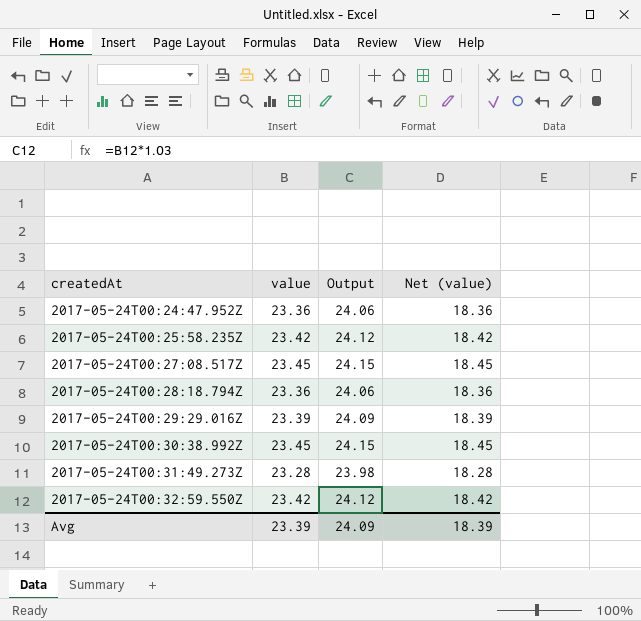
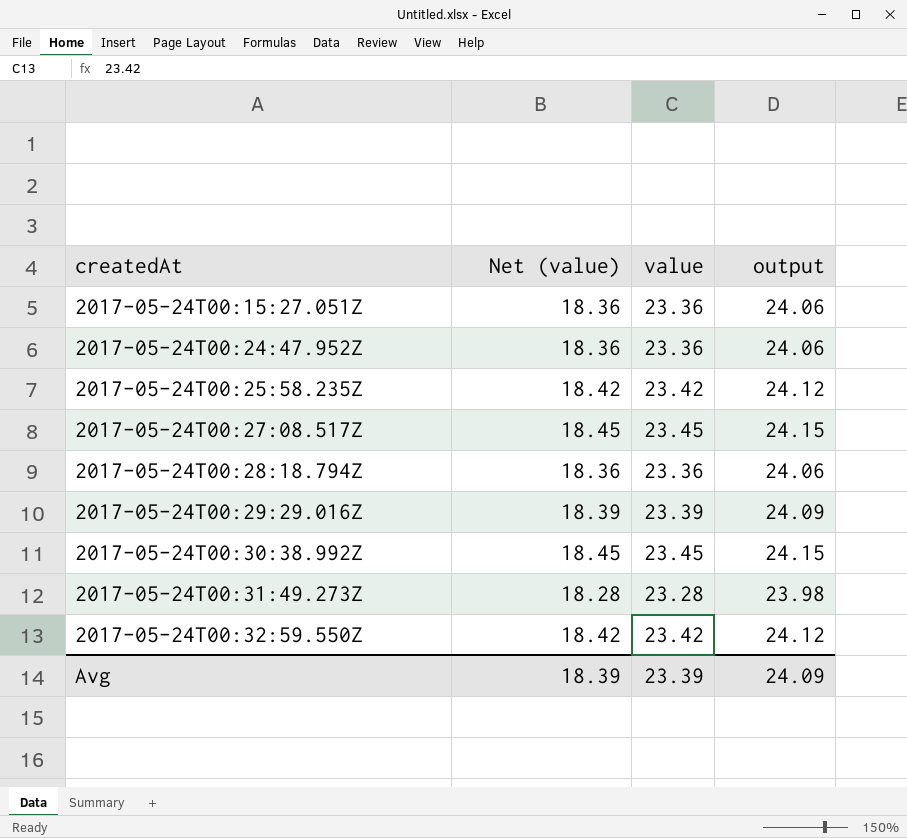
column Net (value) | position: 4 -> 2
column name: Output -> output
row 2017-05-24T00:15:27.051Z: none -> 18.36 | 23.36 | 24.06

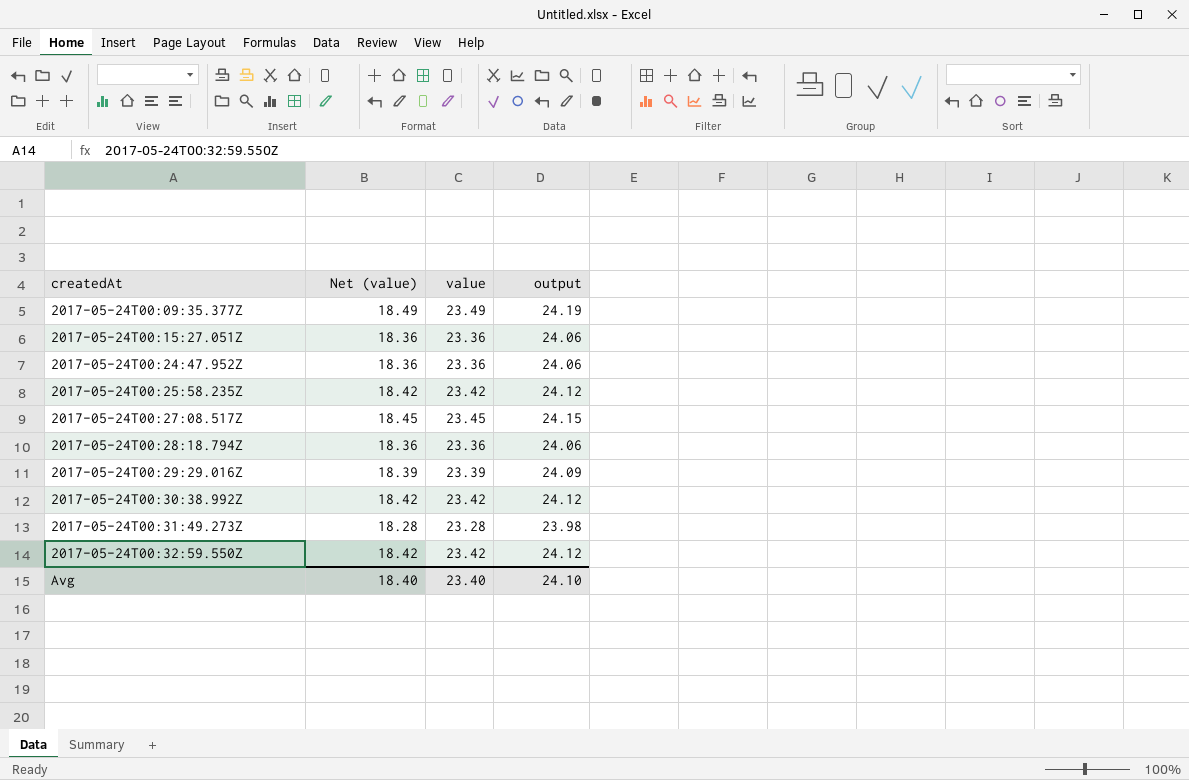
row 2017-05-24T00:09:35.377Z: none -> 18.49 | 23.49 | 24.19
2017-05-24T00:30:38.992Z | Net (value): 18.45 -> 18.42
2017-05-24T00:30:38.992Z | value: 23.45 -> 23.42
2017-05-24T00:30:38.992Z | output: 24.15 -> 24.12
Avg | Net (value): 18.39 -> 18.40
Avg | value: 23.39 -> 23.40
Avg | output: 24.09 -> 24.10

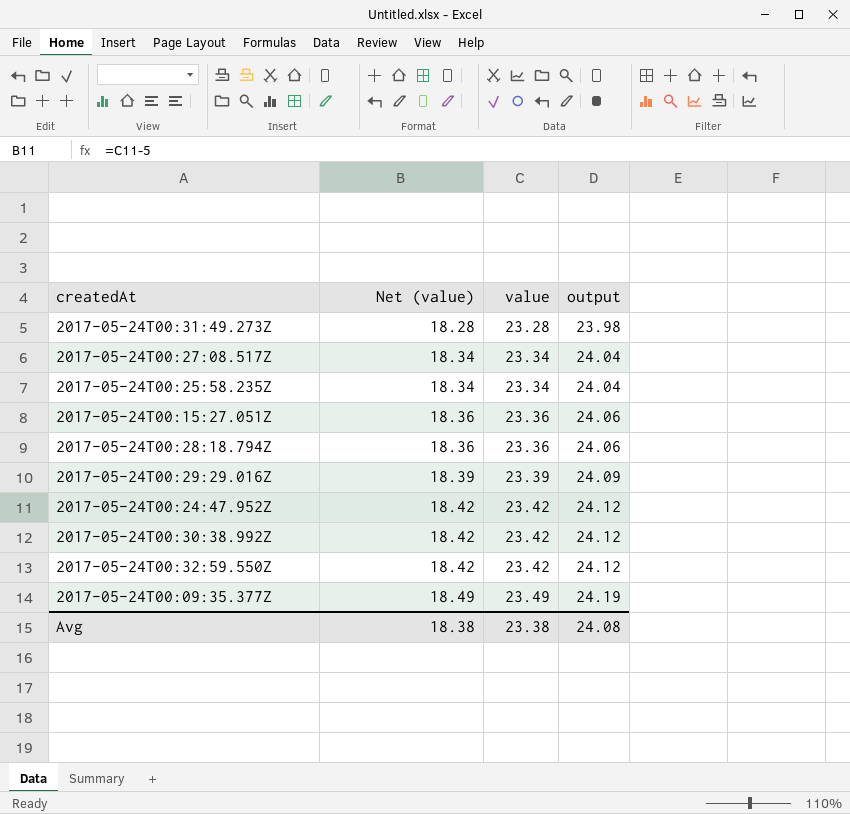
row order: createdAt ascending -> Net (value) ascending
2017-05-24T00:27:08.517Z | Net (value): 18.45 -> 18.34
2017-05-24T00:27:08.517Z | value: 23.45 -> 23.34
2017-05-24T00:27:08.517Z | output: 24.15 -> 24.04
2017-05-24T00:25:58.235Z | Net (value): 18.42 -> 18.34
2017-05-24T00:25:58.235Z | value: 23.42 -> 23.34
2017-05-24T00:25:58.235Z | output: 24.12 -> 24.04
2017-05-24T00:24:47.952Z | Net (value): 18.36 -> 18.42
2017-05-24T00:24:47.952Z | value: 23.36 -> 23.42
2017-05-24T00:24:47.952Z | output: 24.06 -> 24.12
Avg | Net (value): 18.40 -> 18.38
Avg | value: 23.40 -> 23.38
Avg | output: 24.10 -> 24.08

